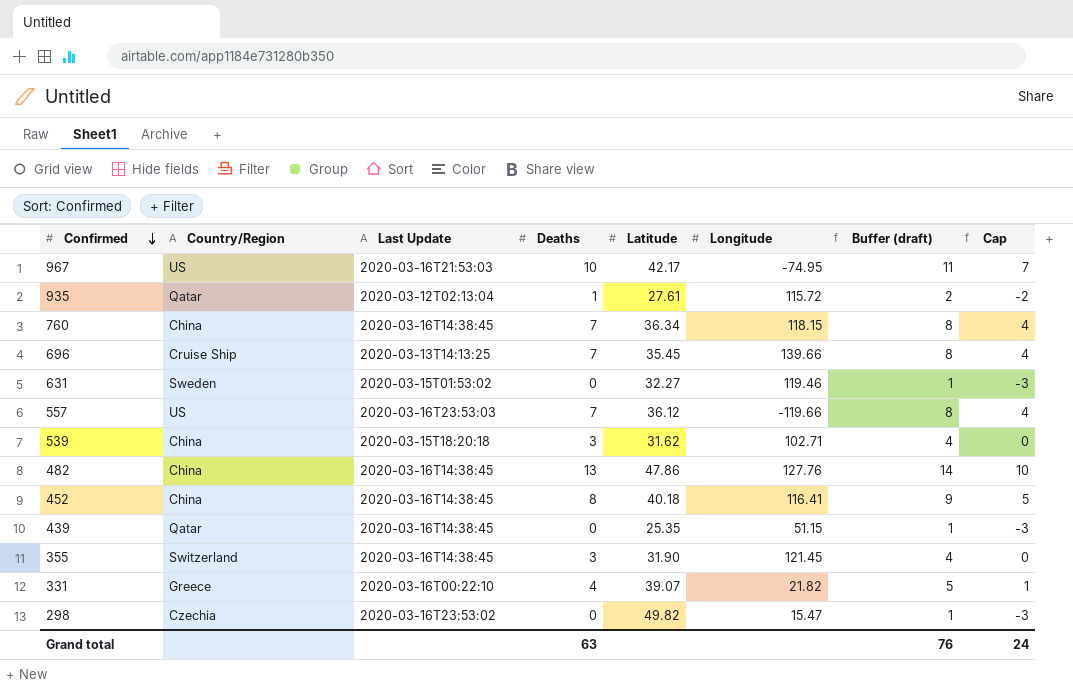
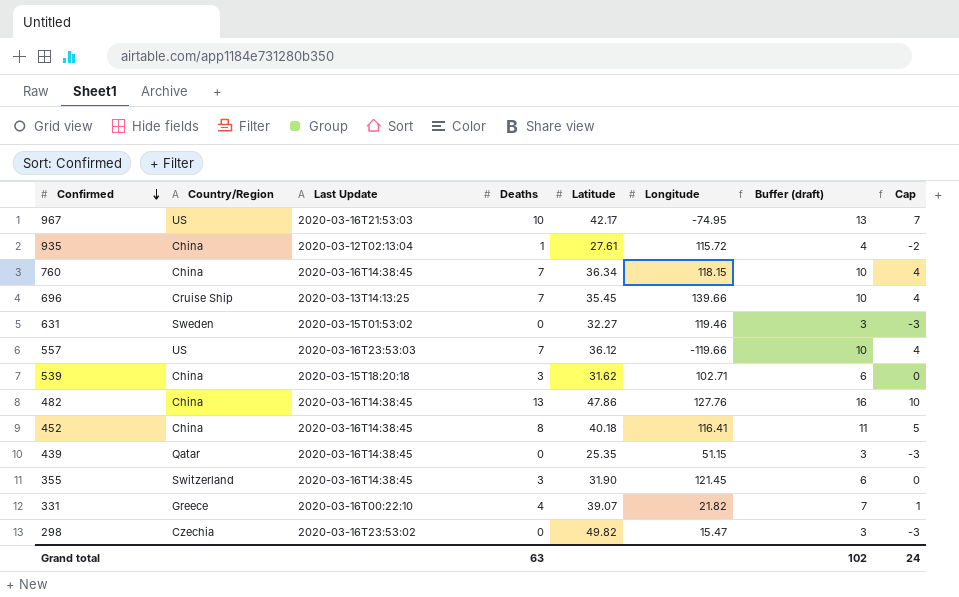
column Buffer (draft) | formula: [Deaths] + 1 -> [Deaths] + 3
935 | Country/Region: Qatar -> China
Grand total | Buffer (draft): 76 -> 102

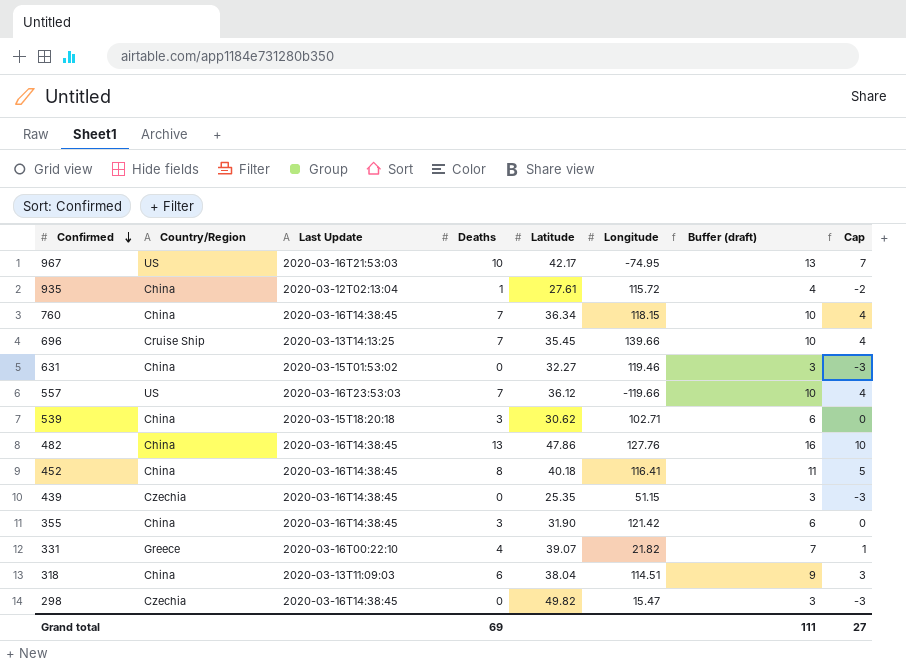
631 | Country/Region: Sweden -> China
539 | Latitude: 31.62 -> 30.62
439 | Country/Region: Qatar -> Czechia
355 | Country/Region: Switzerland -> China
355 | Longitude: 121.45 -> 121.42
row 318: none -> China | 2020-03-13T11:09:03 | 6 | 38.04 | 114.51 | 9 | 3
298 | Last Update: 2020-03-16T23:53:02 -> 2020-03-16T14:38:45
Grand total | Deaths: 63 -> 69
Grand total | Buffer (draft): 102 -> 111
Grand total | Cap: 24 -> 27

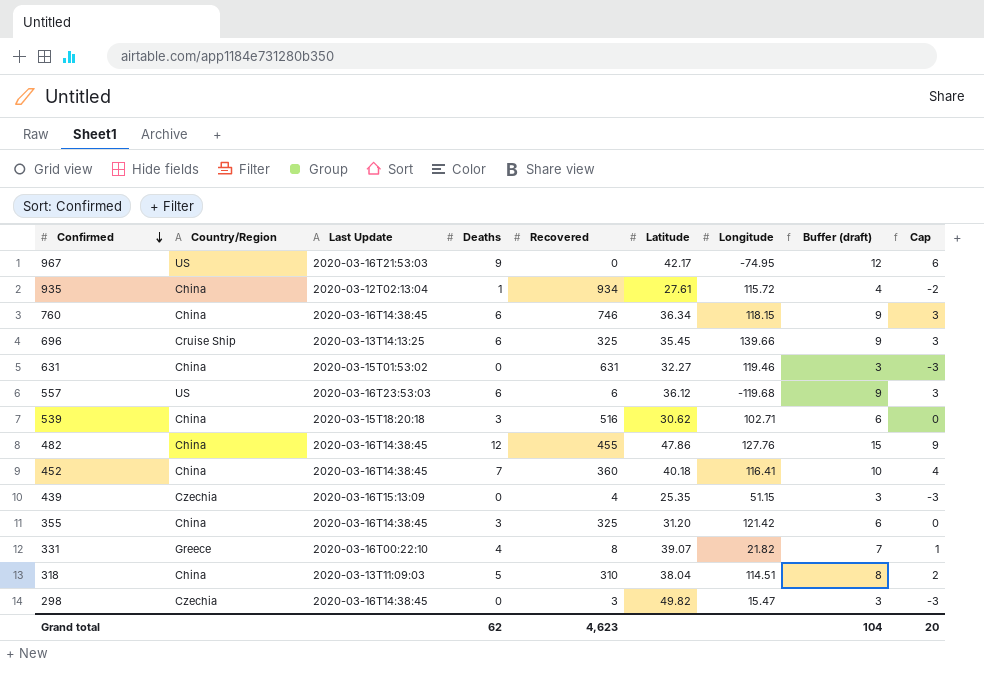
column Recovered | position: none -> 5
967 | Deaths: 10 -> 9
967 | Buffer (draft): 13 -> 12
967 | Cap: 7 -> 6
760 | Deaths: 7 -> 6
760 | Buffer (draft): 10 -> 9
760 | Cap: 4 -> 3
696 | Deaths: 7 -> 6
696 | Buffer (draft): 10 -> 9
696 | Cap: 4 -> 3
557 | Deaths: 7 -> 6
557 | Longitude: -119.66 -> -119.68
557 | Buffer (draft): 10 -> 9
557 | Cap: 4 -> 3
482 | Deaths: 13 -> 12
482 | Buffer (draft): 16 -> 15
482 | Cap: 10 -> 9
452 | Deaths: 8 -> 7
452 | Buffer (draft): 11 -> 10
452 | Cap: 5 -> 4
439 | Last Update: 2020-03-16T14:38:45 -> 2020-03-16T15:13:09
355 | Latitude: 31.90 -> 31.20
318 | Deaths: 6 -> 5
318 | Buffer (draft): 9 -> 8
318 | Cap: 3 -> 2
Grand total | Deaths: 69 -> 62
Grand total | Buffer (draft): 111 -> 104
Grand total | Cap: 27 -> 20

